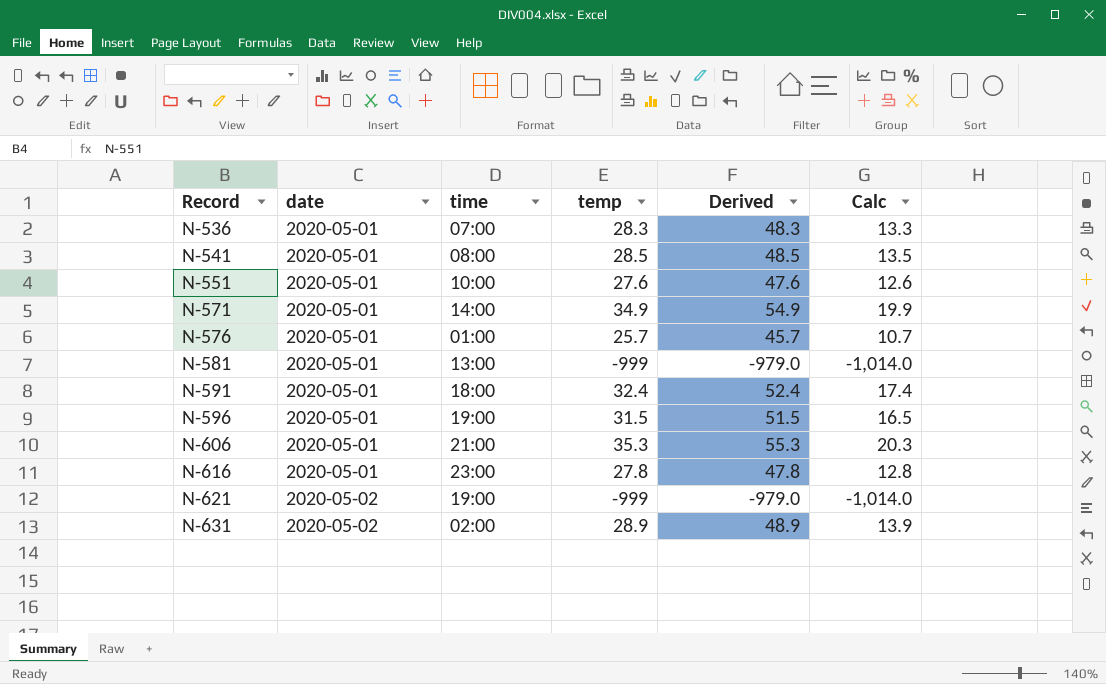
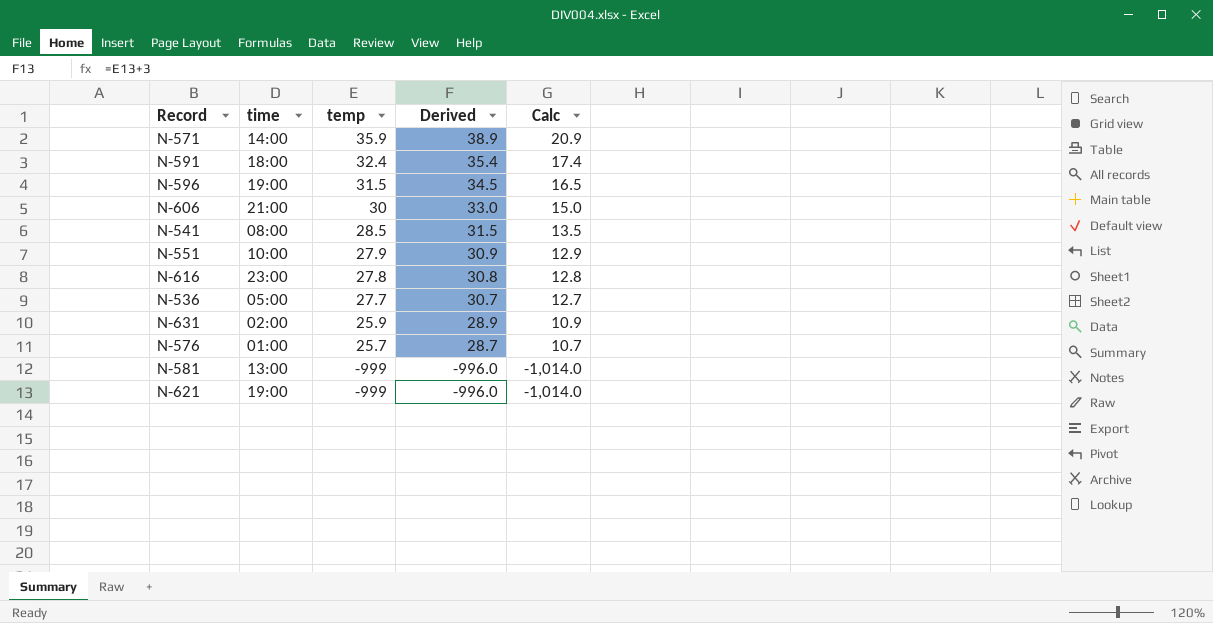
row order: Record ascending -> temp descending
column date | position: 2 -> none
column Derived | formula: [temp] + 20 -> [temp] + 3
N-571 | temp: 34.9 -> 35.9
N-571 | Calc: 19.9 -> 20.9
N-606 | temp: 35.3 -> 30
N-606 | Calc: 20.3 -> 15.0
N-551 | temp: 27.6 -> 27.9
N-551 | Calc: 12.6 -> 12.9
N-536 | time: 07:00 -> 05:00
N-536 | temp: 28.3 -> 27.7
N-536 | Calc: 13.3 -> 12.7
N-631 | temp: 28.9 -> 25.9
N-631 | Calc: 13.9 -> 10.9

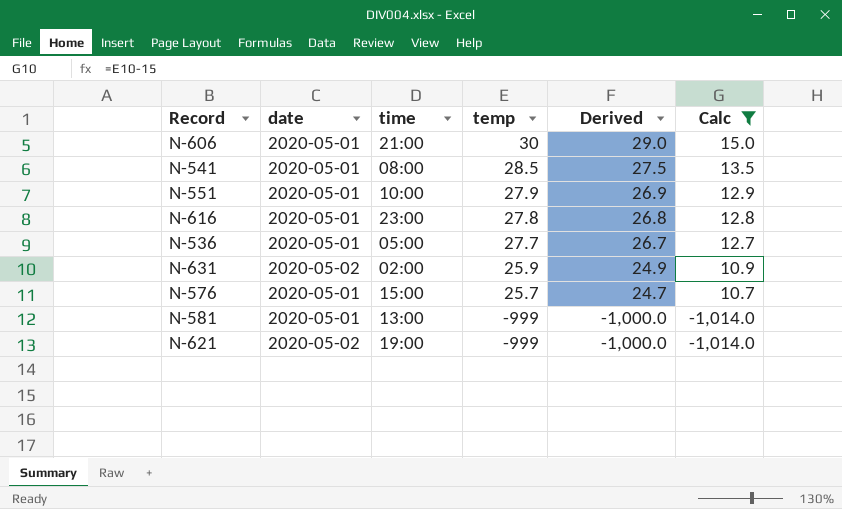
filter: none -> Calc <= 15.0
column date | position: none -> 2
column Derived | formula: [temp] + 3 -> [temp] - 1
N-576 | time: 01:00 -> 15:00

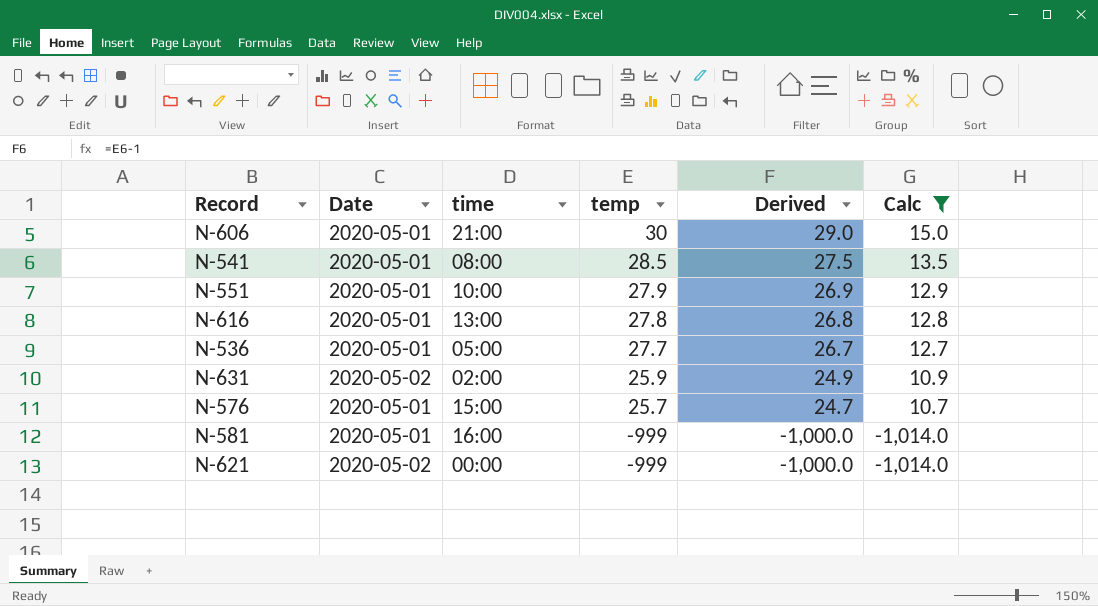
column name: date -> Date
N-616 | time: 23:00 -> 13:00
N-581 | time: 13:00 -> 16:00
N-621 | time: 19:00 -> 00:00

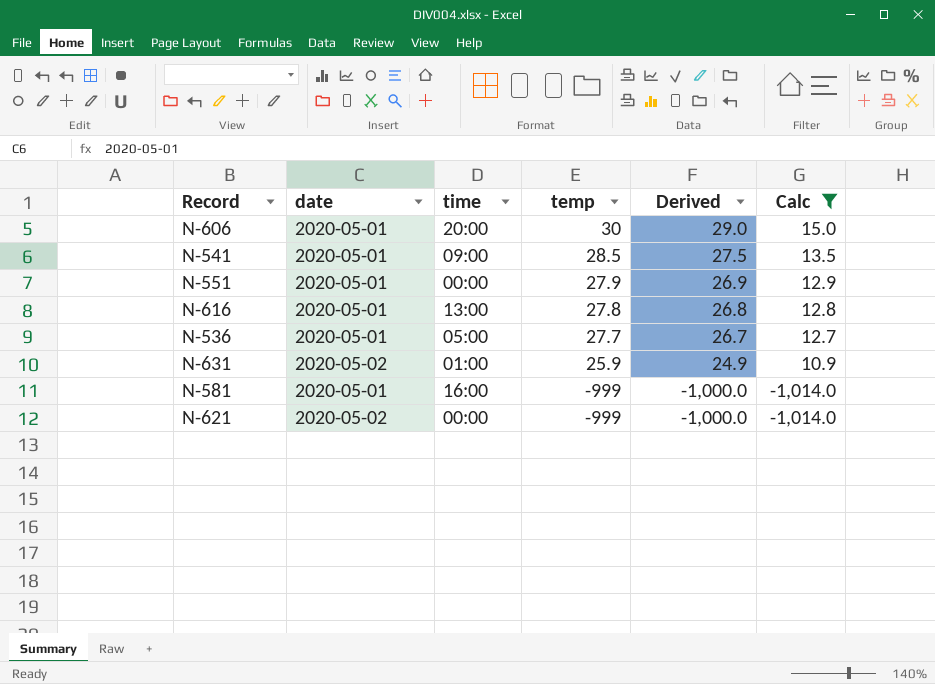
column name: Date -> date
row N-576: 2020-05-01 | 15:00 | 25.7 | 24.7 | 10.7 -> none
N-606 | time: 21:00 -> 20:00
N-541 | time: 08:00 -> 09:00
N-551 | time: 10:00 -> 00:00
N-631 | time: 02:00 -> 01:00

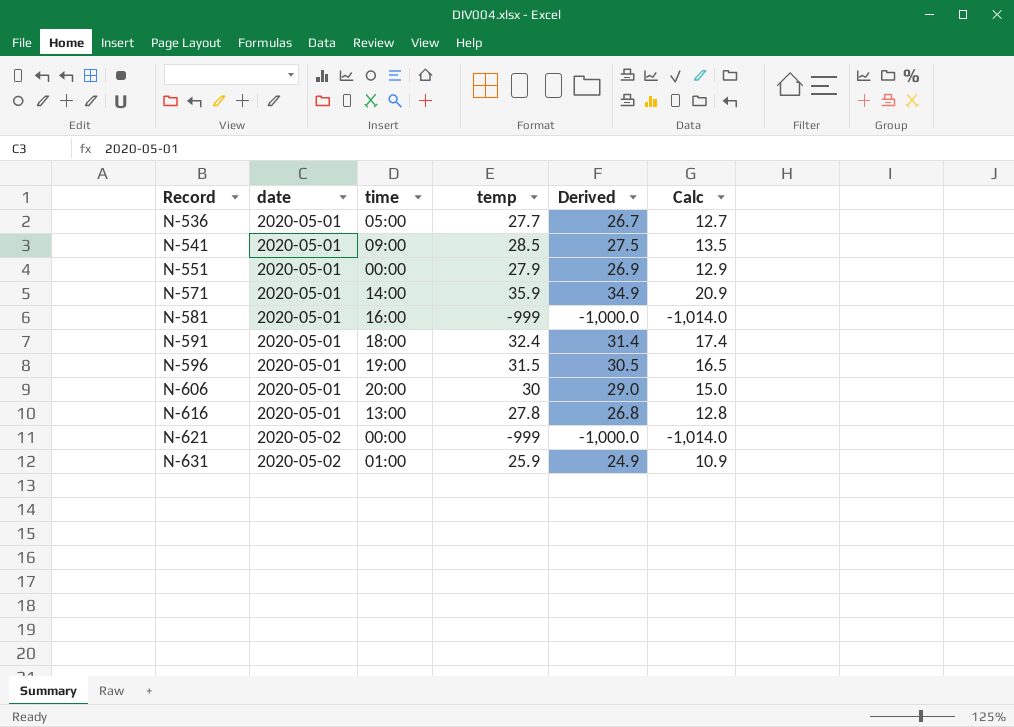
filter: Calc <= 15.0 -> none
row order: temp descending -> Record ascending

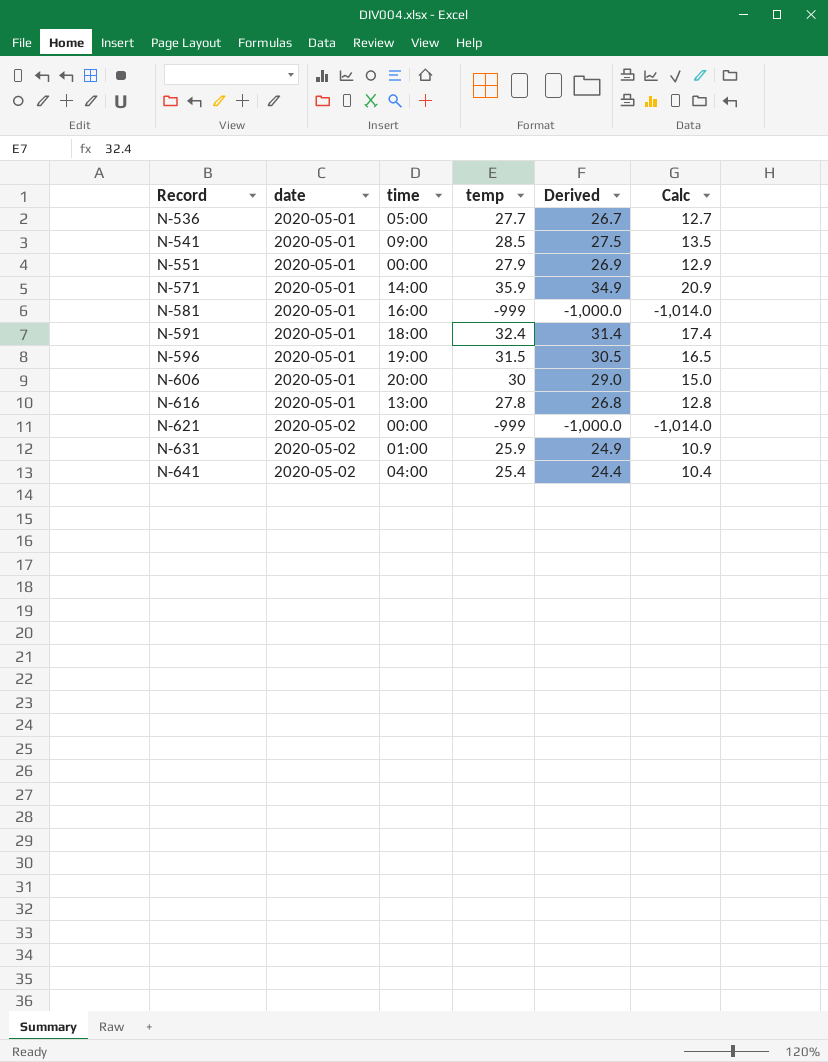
row N-641: none -> 2020-05-02 | 04:00 | 25.4 | 24.4 | 10.4

